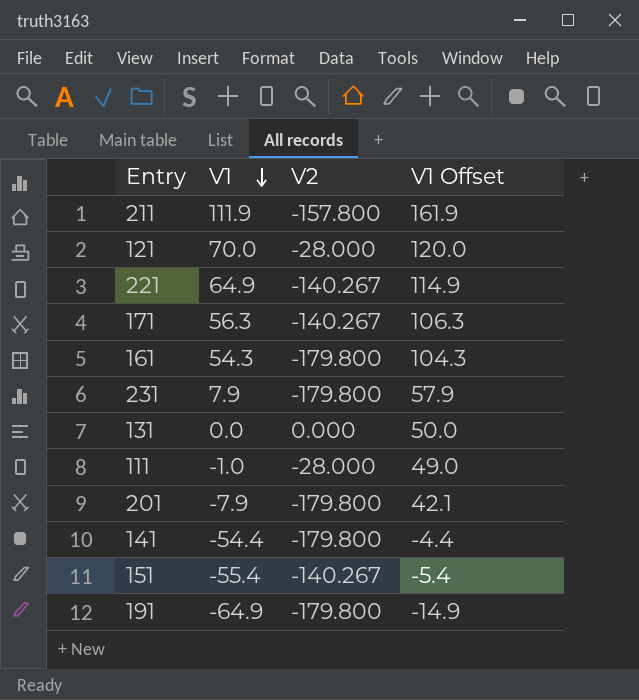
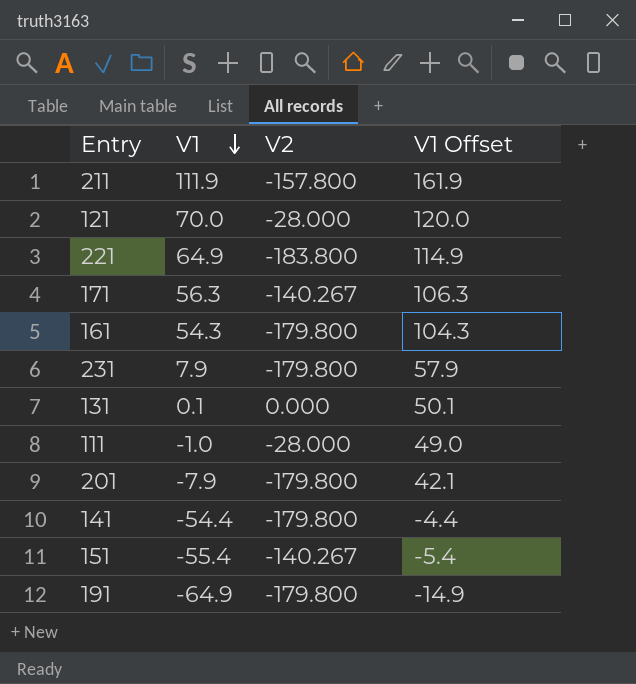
221 | V2: -140.267 -> -183.800
131 | V1: 0.0 -> 0.1
131 | V1 Offset: 50.0 -> 50.1

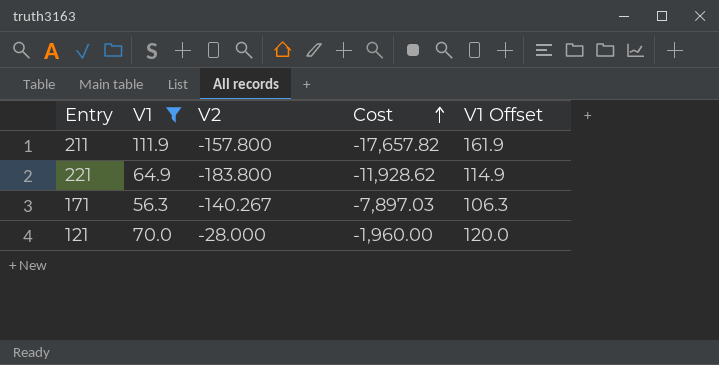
filter: none -> V1 >= 56.3
row order: V1 descending -> Cost ascending
column Cost | formula: none -> [V1] * [V2]

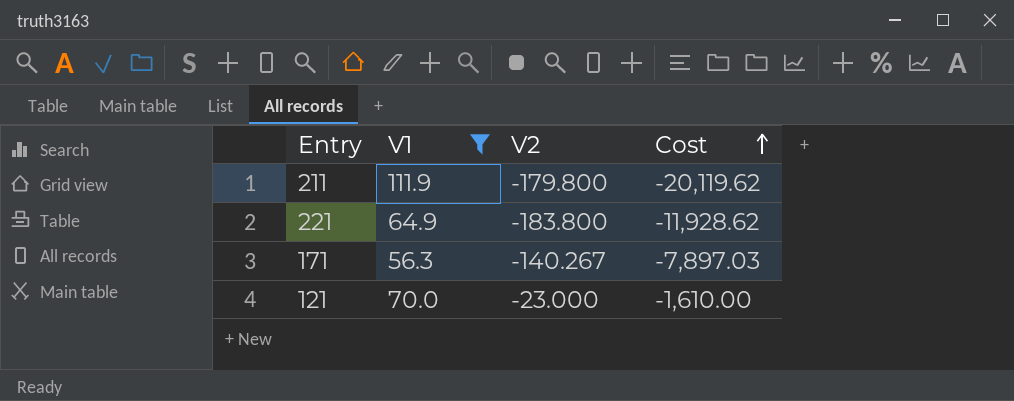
column V1 Offset | formula: [V1] + 50 -> none
211 | V2: -157.800 -> -179.800
211 | Cost: -17,657.82 -> -20,119.62
121 | V2: -28.000 -> -23.000
121 | Cost: -1,960.00 -> -1,610.00

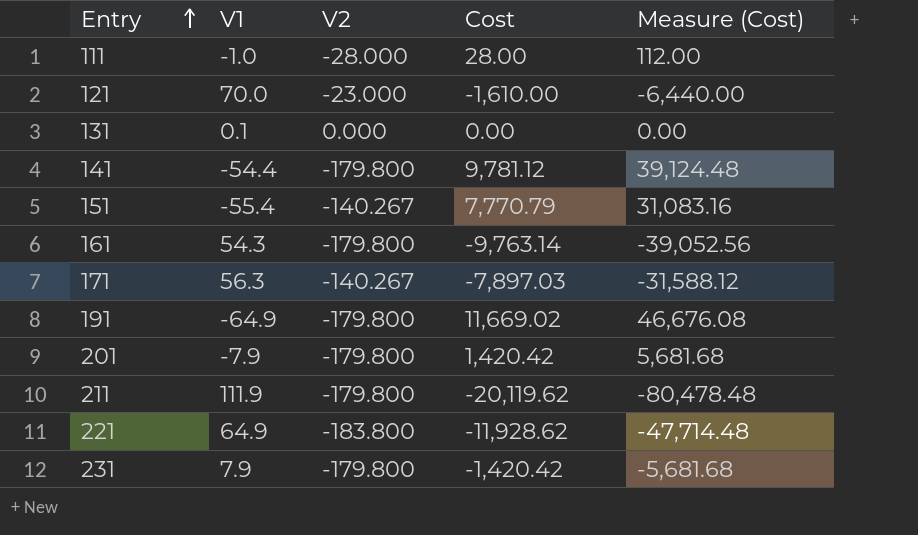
filter: V1 >= 56.3 -> none
row order: Cost ascending -> Entry ascending
column Measure (Cost) | formula: none -> [Cost] * 4

